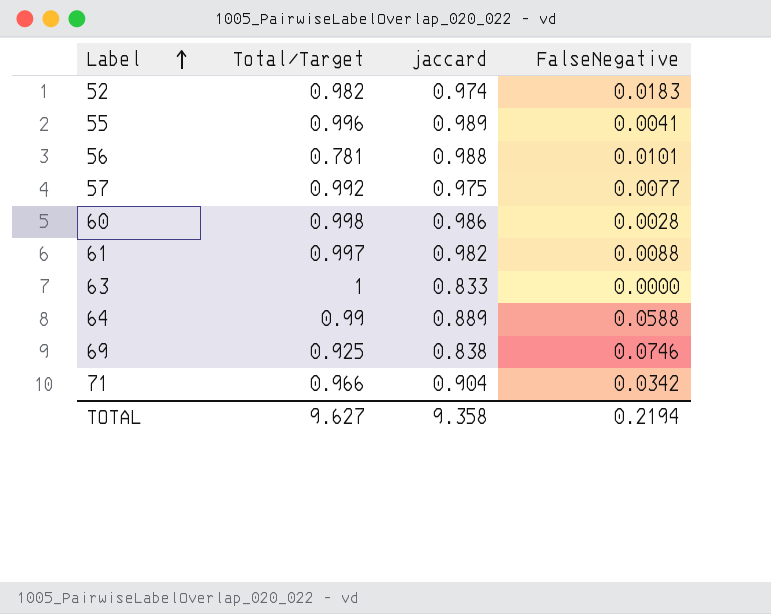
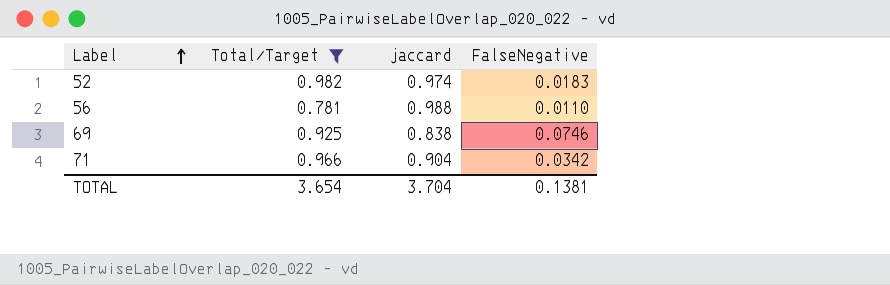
filter: none -> Total/Target <= 0.982
56 | FalseNegative: 0.0101 -> 0.0110
TOTAL | Total/Target: 9.627 -> 3.654
TOTAL | jaccard: 9.358 -> 3.704
TOTAL | FalseNegative: 0.2194 -> 0.1381

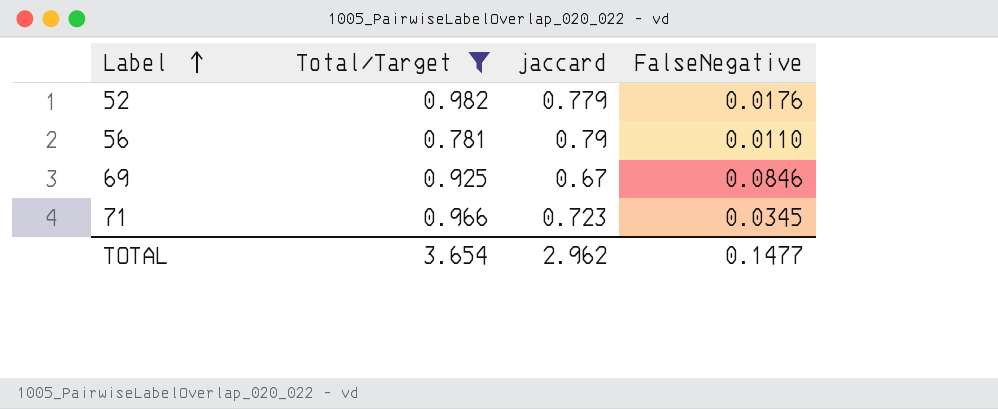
52 | jaccard: 0.974 -> 0.779
52 | FalseNegative: 0.0183 -> 0.0176
56 | jaccard: 0.988 -> 0.79
69 | jaccard: 0.838 -> 0.67
69 | FalseNegative: 0.0746 -> 0.0846
71 | jaccard: 0.904 -> 0.723
71 | FalseNegative: 0.0342 -> 0.0345
TOTAL | jaccard: 3.704 -> 2.962
TOTAL | FalseNegative: 0.1381 -> 0.1477

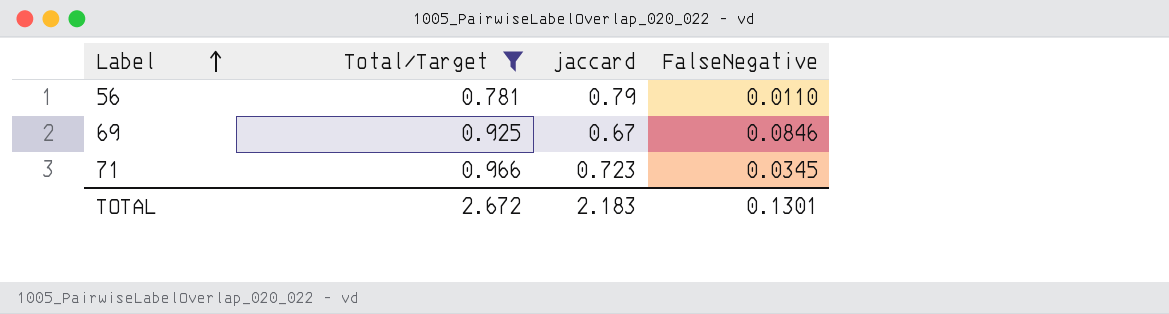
row 52: 0.982 | 0.779 | 0.0176 -> none
TOTAL | Total/Target: 3.654 -> 2.672
TOTAL | jaccard: 2.962 -> 2.183
TOTAL | FalseNegative: 0.1477 -> 0.1301

